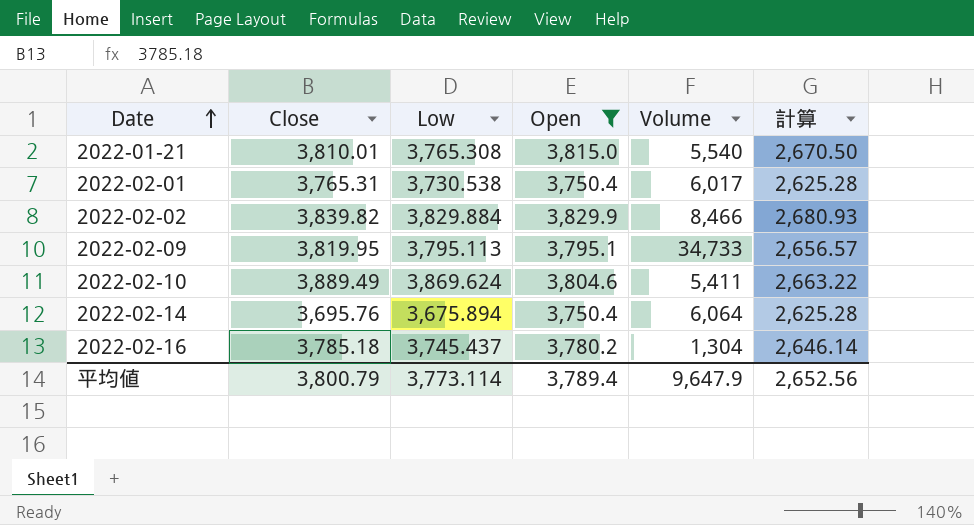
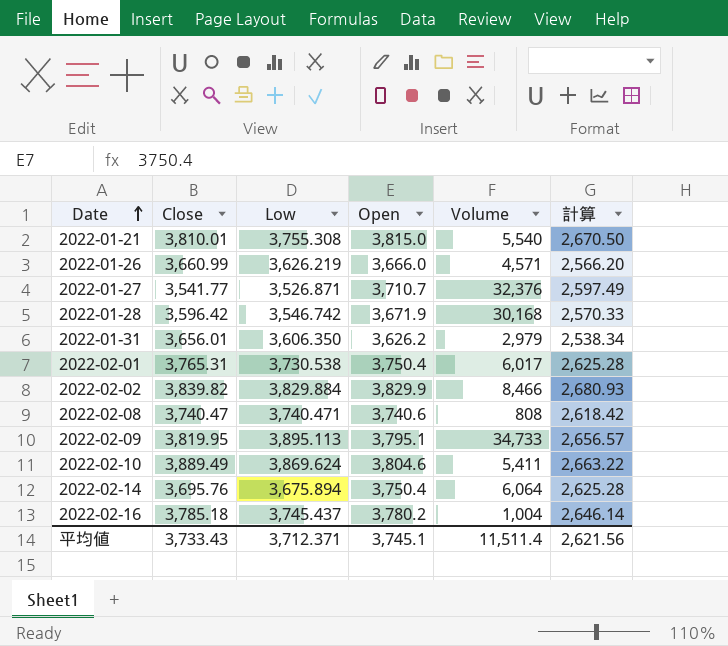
filter: Open >= 3,750.4 -> none
2022-01-21 | Low: 3,765.308 -> 3,755.308
2022-02-09 | Low: 3,795.113 -> 3,895.113
2022-02-16 | Volume: 1,304 -> 1,004
平均値 | Close: 3,800.79 -> 3,733.43
平均値 | Low: 3,773.114 -> 3,712.371
平均値 | Open: 3,789.4 -> 3,745.1
平均値 | Volume: 9,647.9 -> 11,511.4
平均値 | 計算: 2,652.56 -> 2,621.56

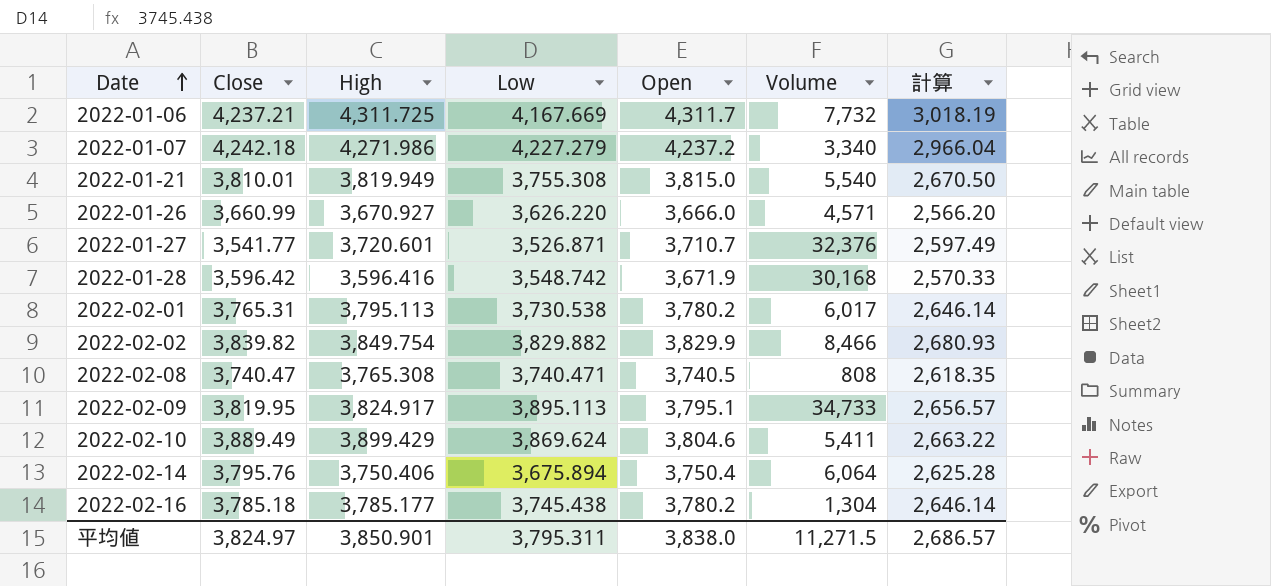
column High | position: none -> 3
row 2022-01-31: 3,656.01 | 3,606.350 | 3,626.2 | 2,979 | 2,538.34 -> none
row 2022-01-06: none -> 4,237.21 | 4,311.725 | 4,167.669 | 4,311.7 | 7,732 | 3,018.19
row 2022-01-07: none -> 4,242.18 | 4,271.986 | 4,227.279 | 4,237.2 | 3,340 | 2,966.04
2022-01-26 | Low: 3,626.219 -> 3,626.220
2022-01-28 | Low: 3,546.742 -> 3,548.742
2022-02-01 | Open: 3,750.4 -> 3,780.2
2022-02-01 | 計算: 2,625.28 -> 2,646.14
2022-02-02 | Low: 3,829.884 -> 3,829.882
2022-02-08 | Open: 3,740.6 -> 3,740.5
2022-02-08 | 計算: 2,618.42 -> 2,618.35
2022-02-14 | Close: 3,695.76 -> 3,795.76
2022-02-16 | Low: 3,745.437 -> 3,745.438
2022-02-16 | Volume: 1,004 -> 1,304
平均値 | Close: 3,733.43 -> 3,824.97
平均値 | Low: 3,712.371 -> 3,795.311
平均値 | Open: 3,745.1 -> 3,838.0
平均値 | Volume: 11,511.4 -> 11,271.5
平均値 | 計算: 2,621.56 -> 2,686.57

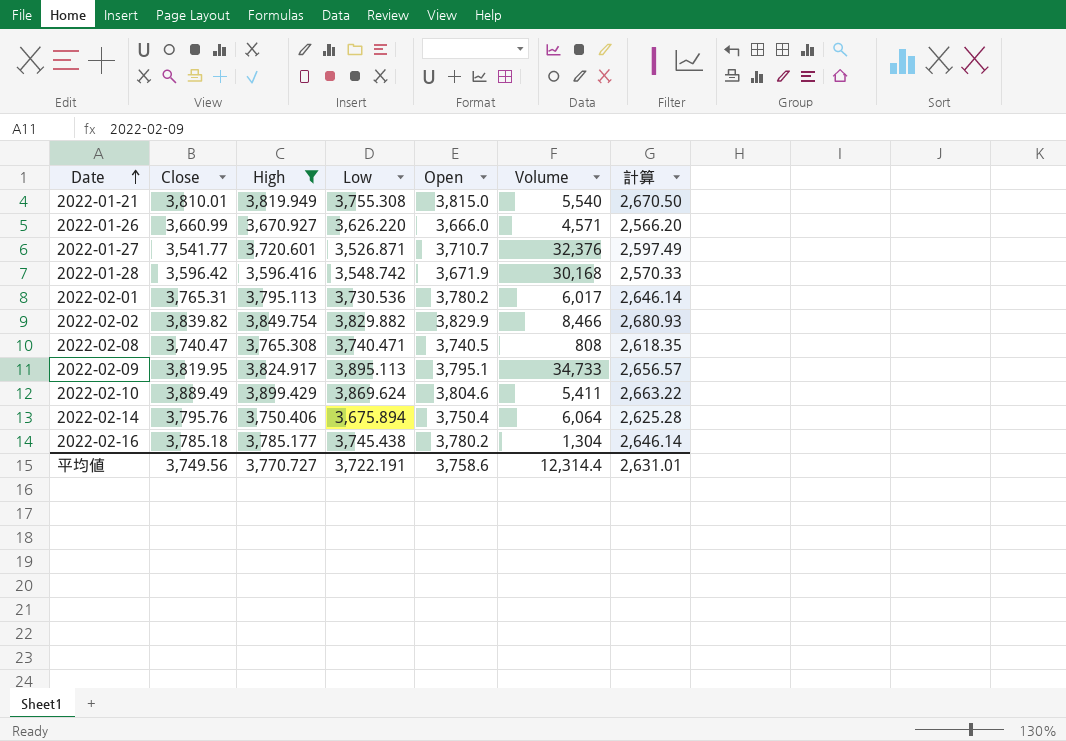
filter: none -> High <= 3,899.429
2022-02-01 | Low: 3,730.538 -> 3,730.536
平均値 | Close: 3,824.97 -> 3,749.56
平均値 | High: 3,850.901 -> 3,770.727
平均値 | Low: 3,795.311 -> 3,722.191
平均値 | Open: 3,838.0 -> 3,758.6
平均値 | Volume: 11,271.5 -> 12,314.4
平均値 | 計算: 2,686.57 -> 2,631.01

